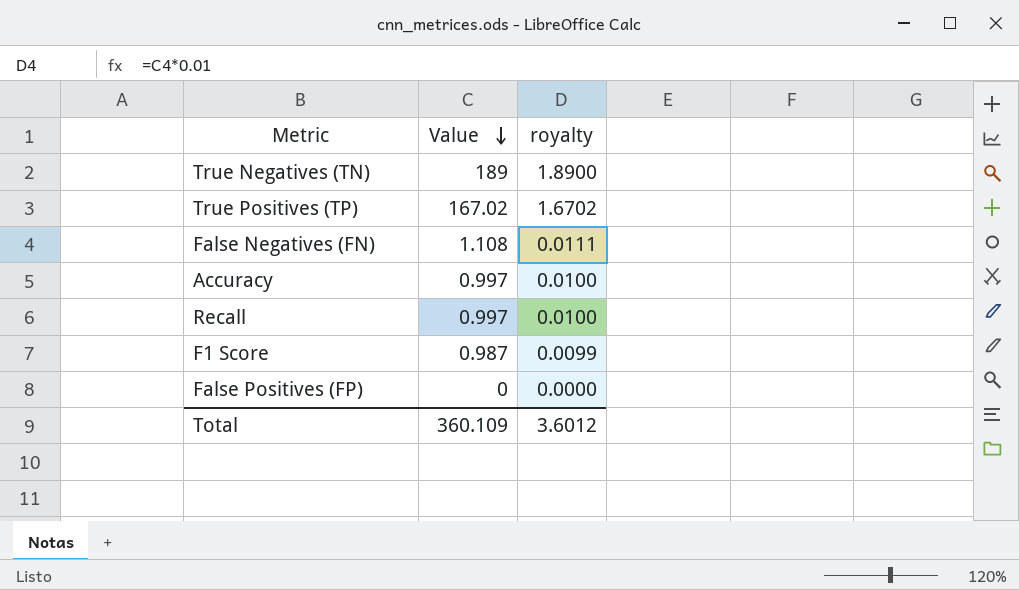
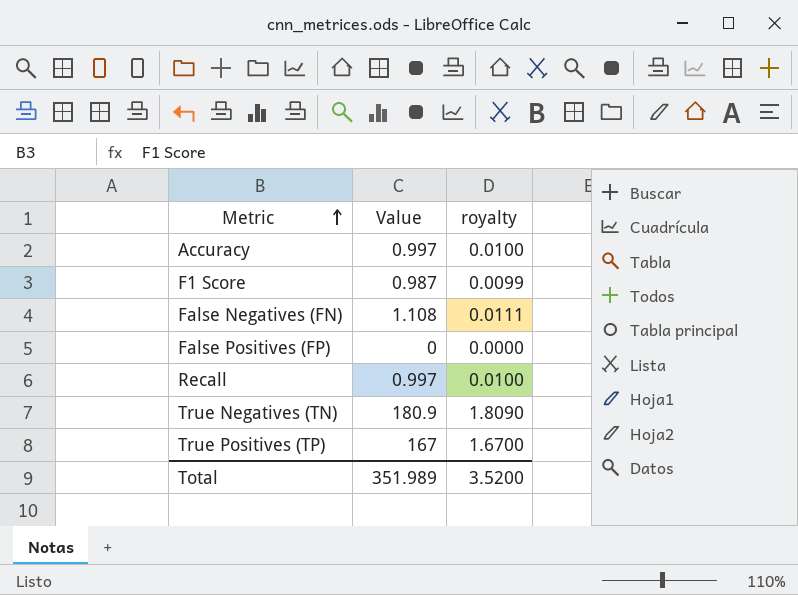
row order: Value descending -> Metric ascending
True Negatives (TN) | Value: 189 -> 180.9
True Negatives (TN) | royalty: 1.8900 -> 1.8090
True Positives (TP) | Value: 167.02 -> 167
True Positives (TP) | royalty: 1.6702 -> 1.6700
Total | Value: 360.109 -> 351.989
Total | royalty: 3.6012 -> 3.5200

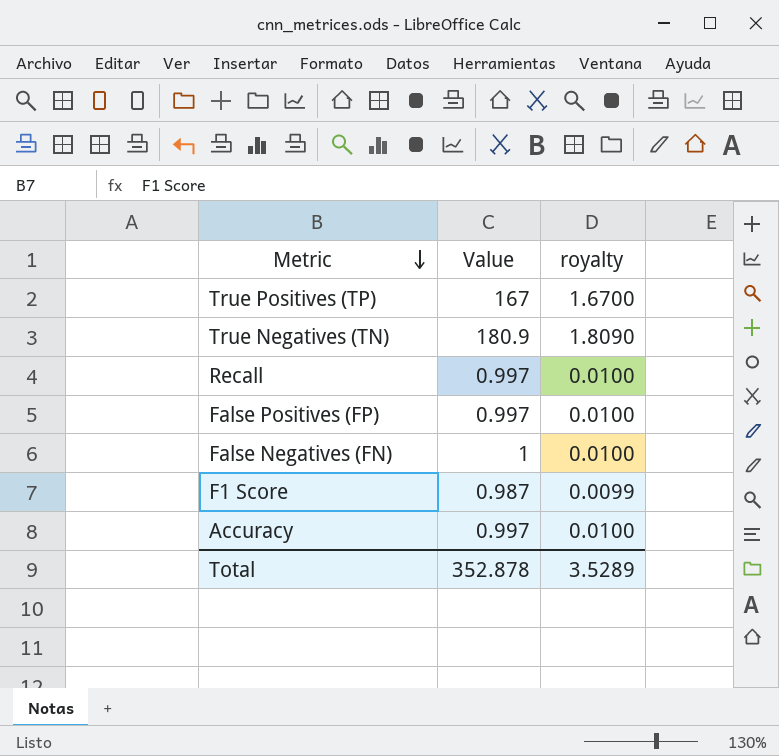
row order: Metric ascending -> Metric descending
False Positives (FP) | Value: 0 -> 0.997
False Positives (FP) | royalty: 0.0000 -> 0.0100
False Negatives (FN) | Value: 1.108 -> 1
False Negatives (FN) | royalty: 0.0111 -> 0.0100
Total | Value: 351.989 -> 352.878
Total | royalty: 3.5200 -> 3.5289

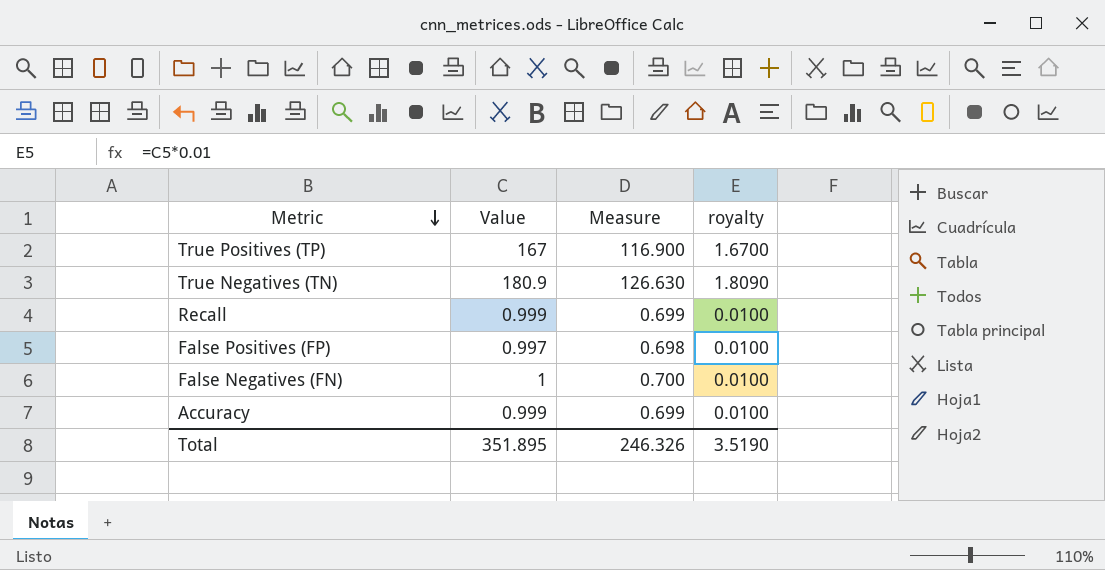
column Measure | formula: none -> [Value] * 0.7
row F1 Score: 0.987 | 0.0099 -> none
Recall | Value: 0.997 -> 0.999
Accuracy | Value: 0.997 -> 0.999
Total | Value: 352.878 -> 351.895
Total | royalty: 3.5289 -> 3.5190

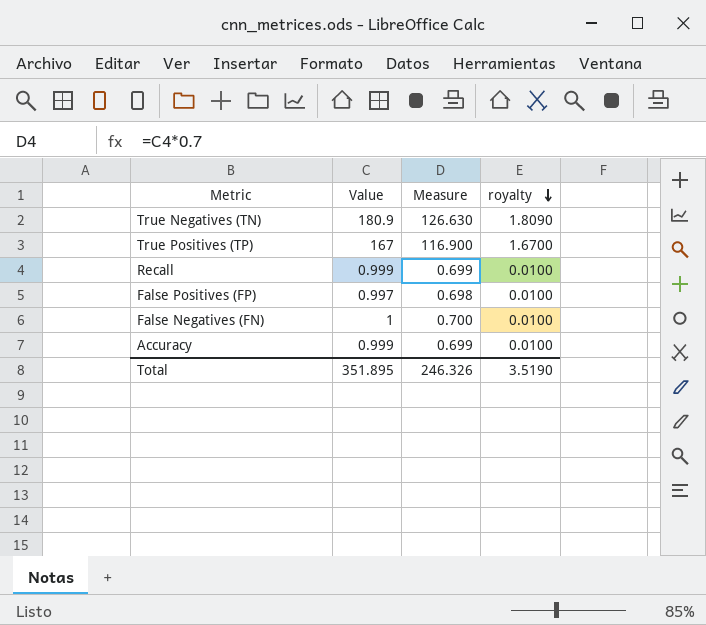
row order: Metric descending -> royalty descending

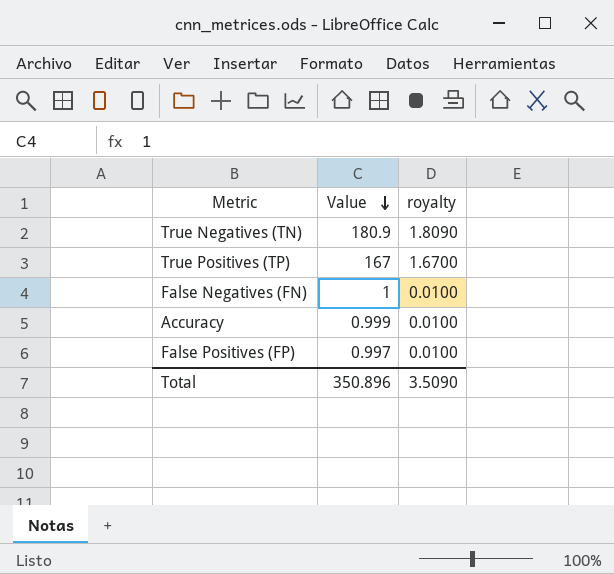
row order: royalty descending -> Value descending
column Measure | formula: [Value] * 0.7 -> none
row Recall: 0.999 | 0.699 | 0.0100 -> none
Total | Value: 351.895 -> 350.896
Total | royalty: 3.5190 -> 3.5090

